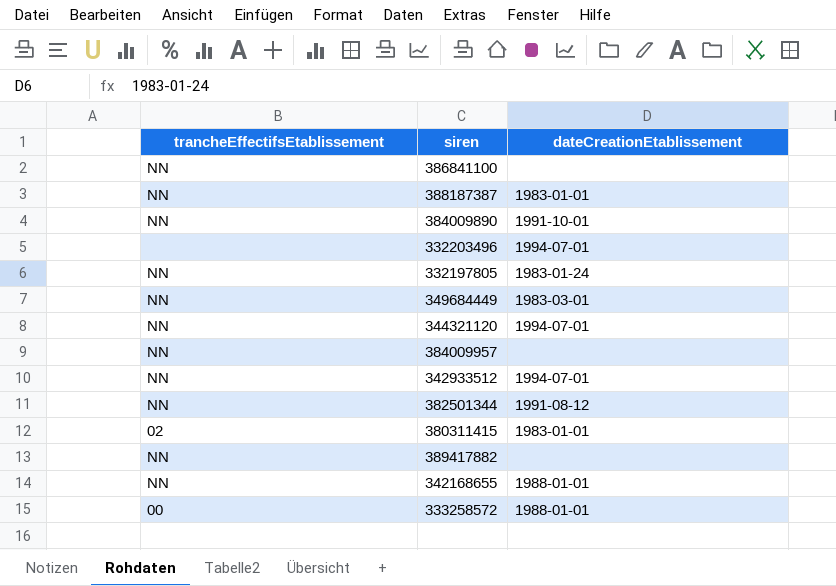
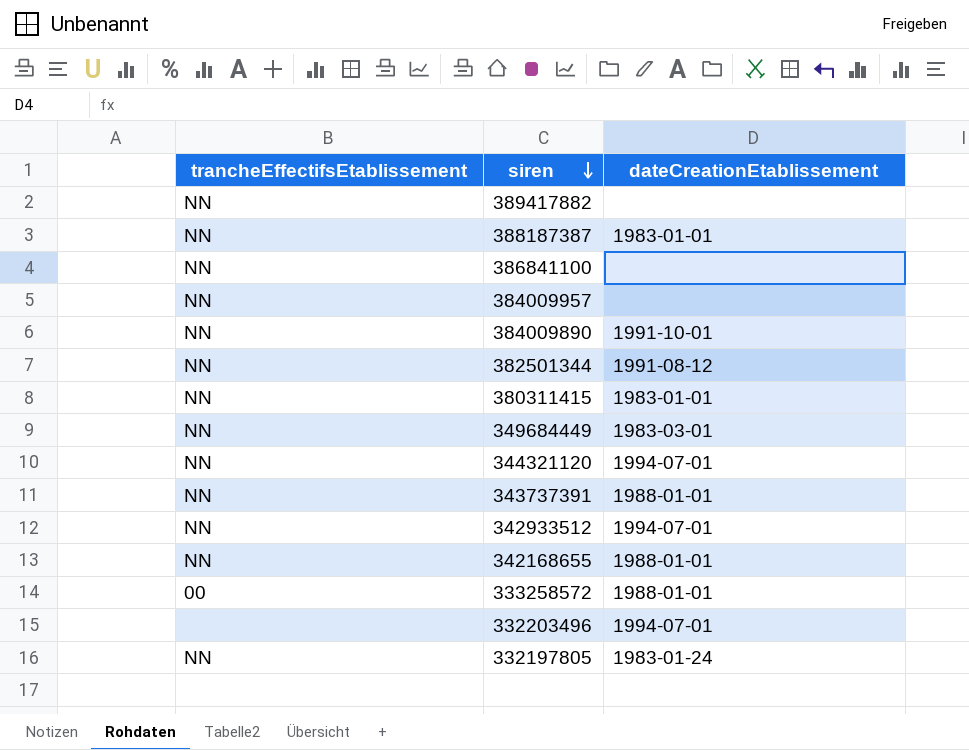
row order: none -> siren descending
380311415 | trancheEffectifsEtablissement: 02 -> NN
row 343737391: none -> NN | 1988-01-01

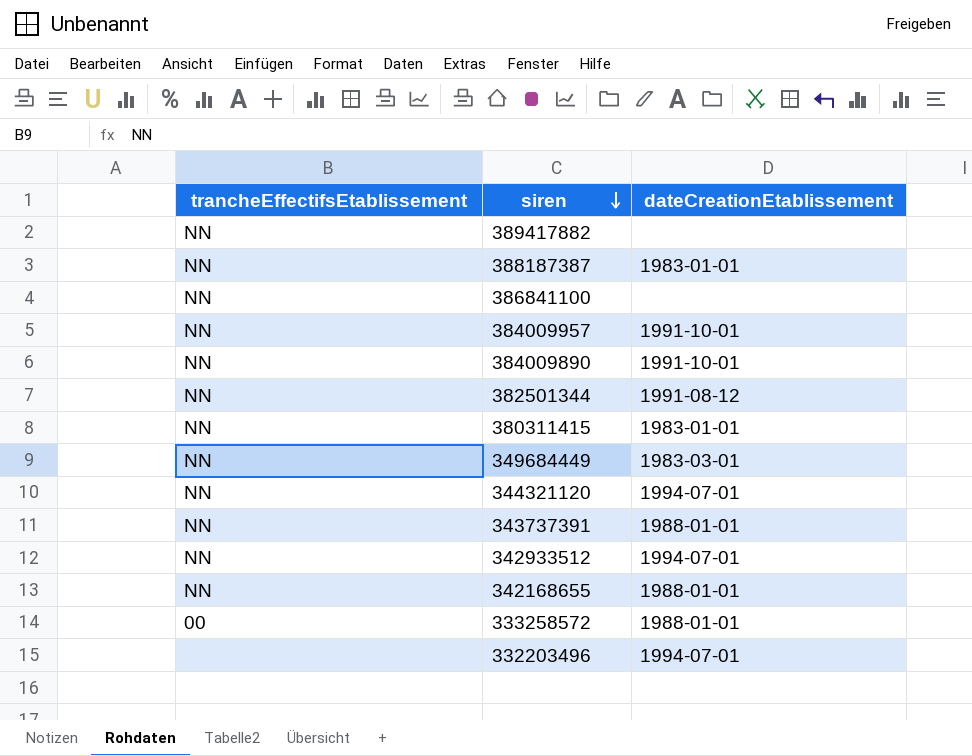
row 332197805: NN | 1983-01-24 -> none
384009957 | dateCreationEtablissement: none -> 1991-10-01

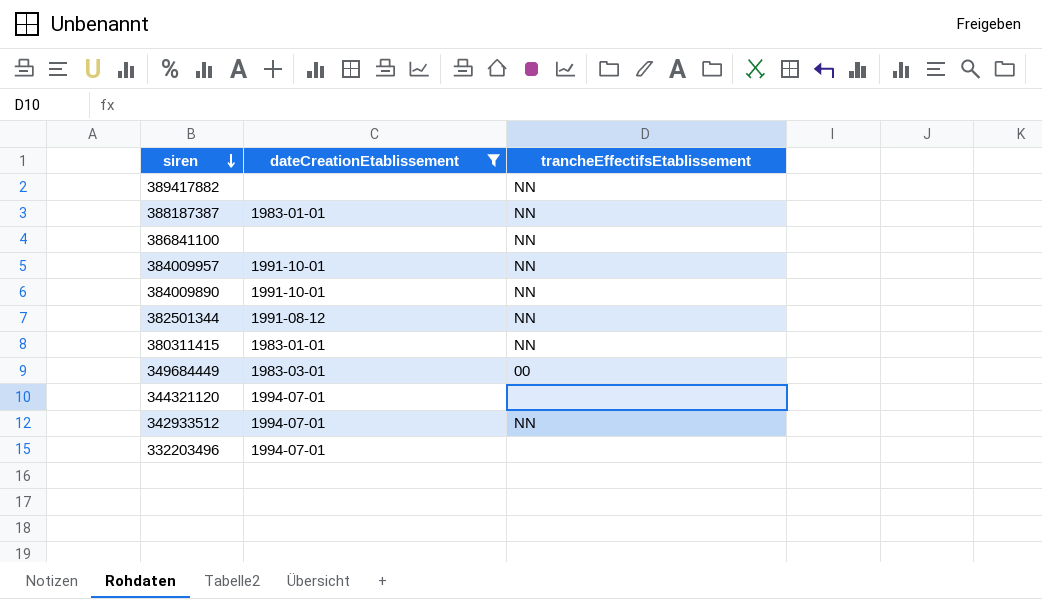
filter: none -> dateCreationEtablissement != 1988-01-01
column trancheEffectifsEtablissement | position: 1 -> 3
349684449 | trancheEffectifsEtablissement: NN -> 00
344321120 | trancheEffectifsEtablissement: NN -> none

